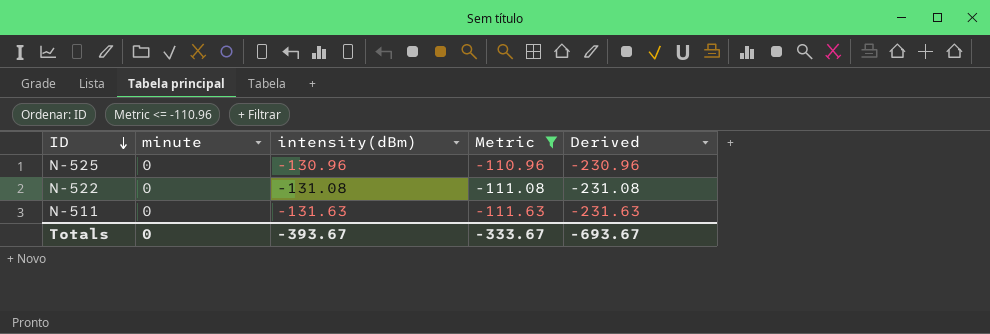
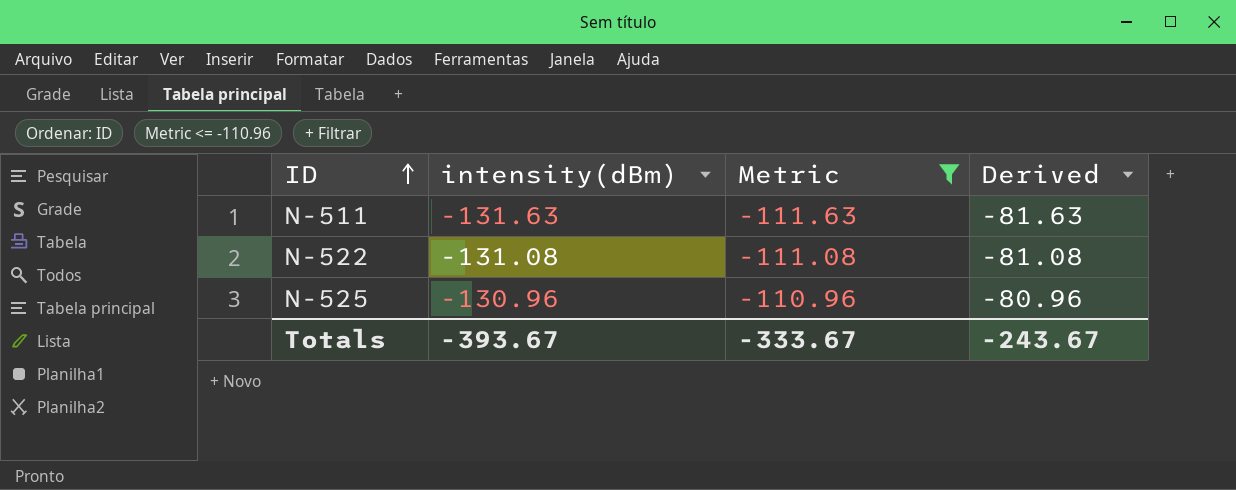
row order: ID descending -> ID ascending
column minute | position: 2 -> none
column Derived | formula: [intensity(dBm)] - 100 -> [intensity(dBm)] + 50
Totals | Derived: -693.67 -> -243.67

